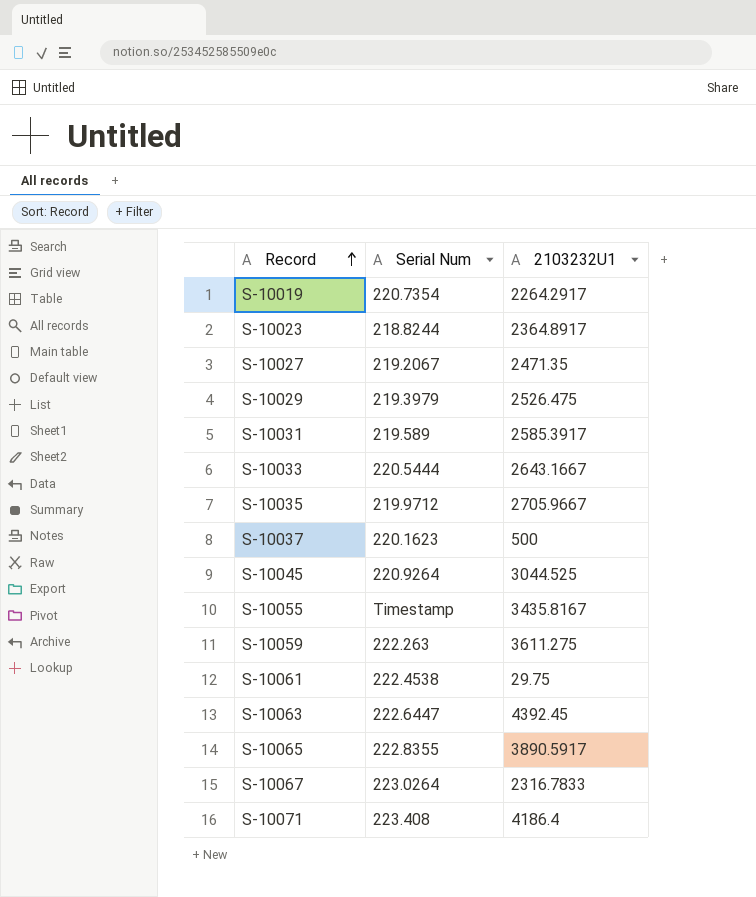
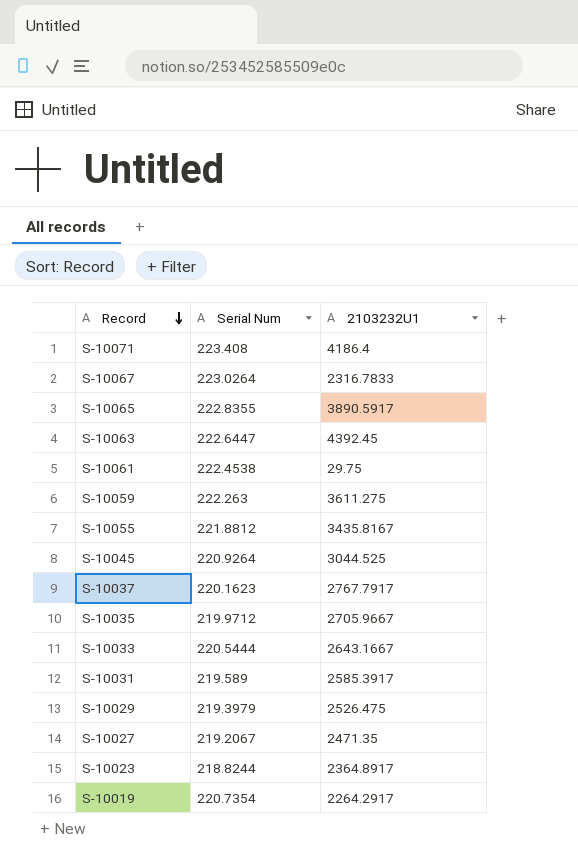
row order: Record ascending -> Record descending
S-10055 | Serial Num: Timestamp -> 221.8812
S-10037 | 2103232U1: 500 -> 2767.7917

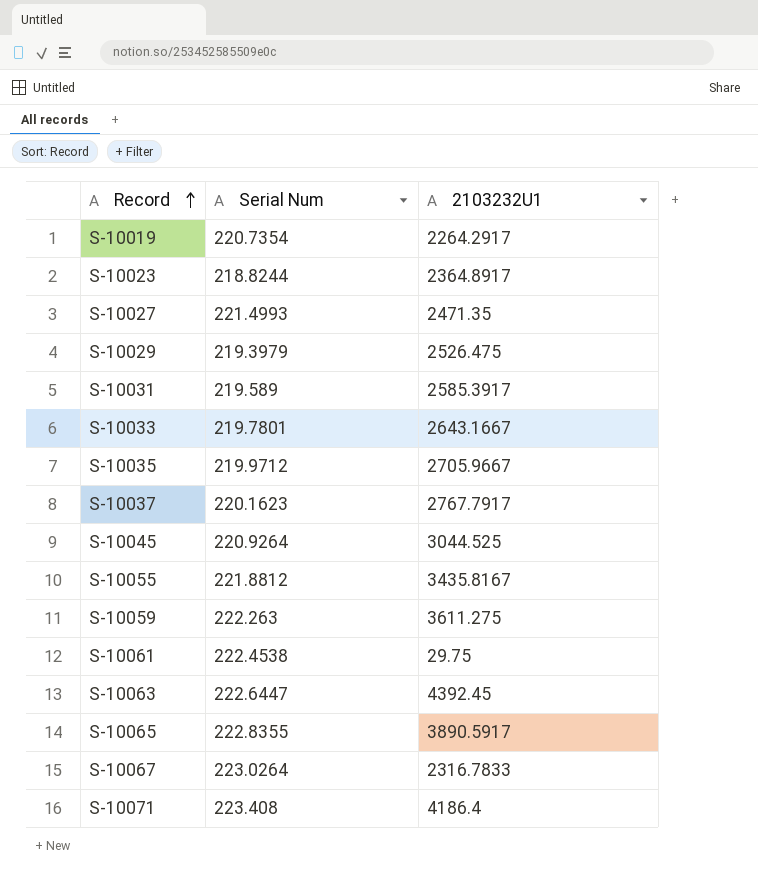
row order: Record descending -> Record ascending
S-10027 | Serial Num: 219.2067 -> 221.4993
S-10033 | Serial Num: 220.5444 -> 219.7801

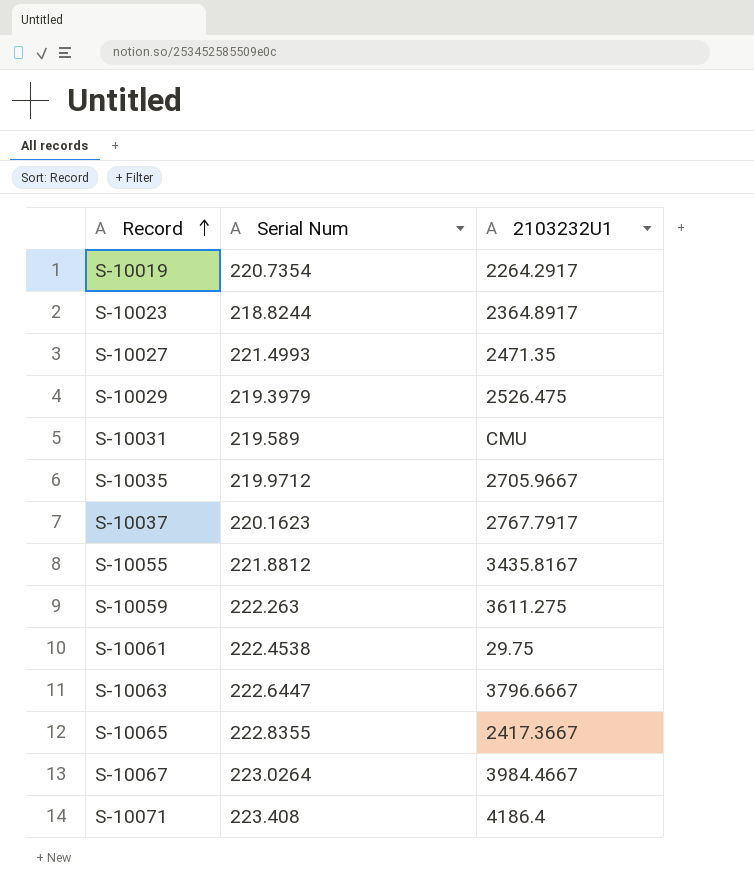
row S-10033: 219.7801 | 2643.1667 -> none
row S-10045: 220.9264 | 3044.525 -> none
S-10031 | 2103232U1: 2585.3917 -> CMU
S-10063 | 2103232U1: 4392.45 -> 3796.6667
S-10065 | 2103232U1: 3890.5917 -> 2417.3667
S-10067 | 2103232U1: 2316.7833 -> 3984.4667

